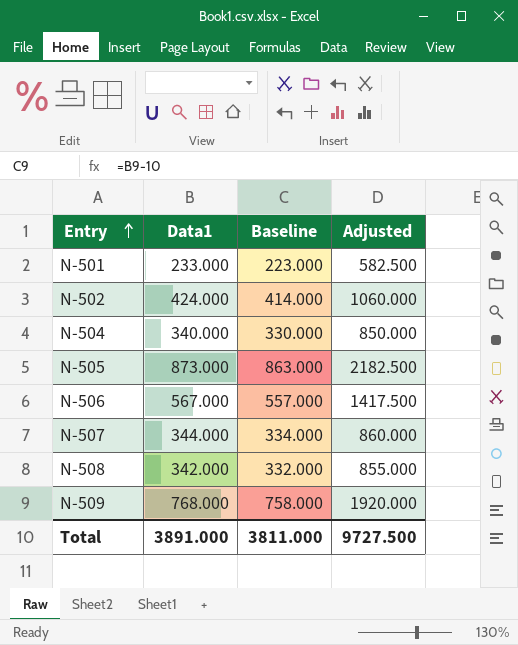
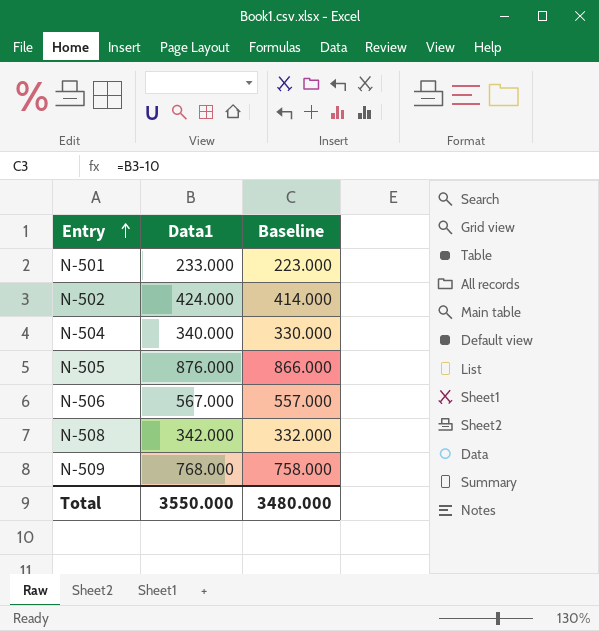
column Adjusted | formula: [Data1] * 2.5 -> none
row N-507: 344.000 | 334.000 | 860.000 -> none
N-505 | Data1: 873.000 -> 876.000
N-505 | Baseline: 863.000 -> 866.000
Total | Data1: 3891.000 -> 3550.000
Total | Baseline: 3811.000 -> 3480.000

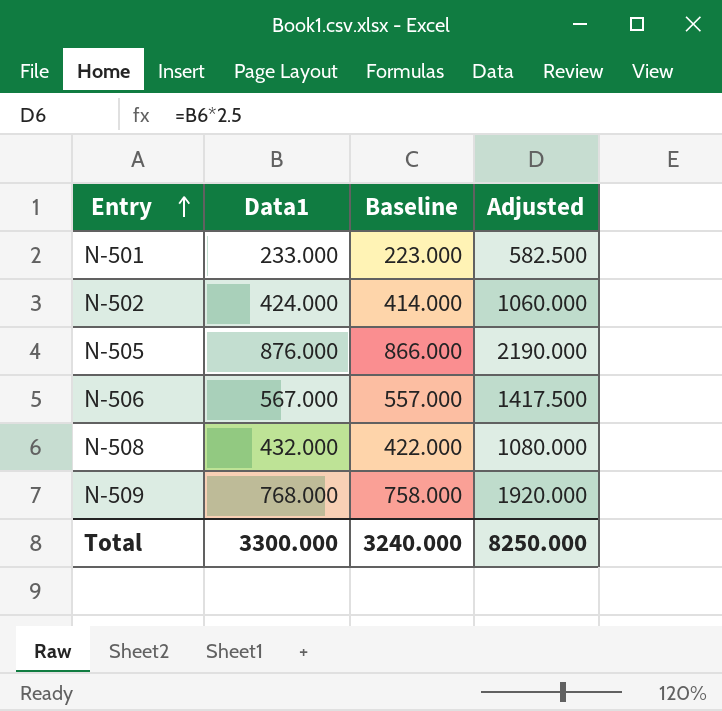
column Adjusted | formula: none -> [Data1] * 2.5
row N-504: 340.000 | 330.000 -> none
N-508 | Data1: 342.000 -> 432.000
N-508 | Baseline: 332.000 -> 422.000
Total | Data1: 3550.000 -> 3300.000
Total | Baseline: 3480.000 -> 3240.000

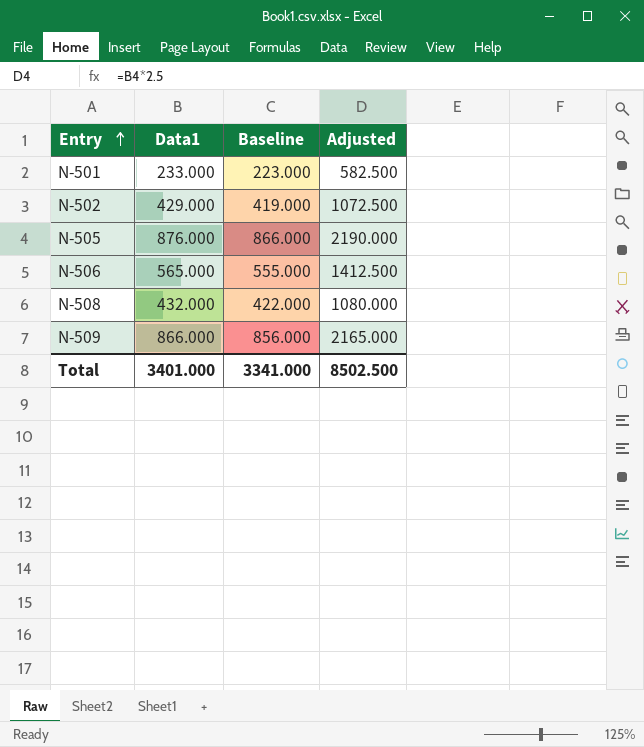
N-502 | Data1: 424.000 -> 429.000
N-502 | Baseline: 414.000 -> 419.000
N-502 | Adjusted: 1060.000 -> 1072.500
N-506 | Data1: 567.000 -> 565.000
N-506 | Baseline: 557.000 -> 555.000
N-506 | Adjusted: 1417.500 -> 1412.500
N-509 | Data1: 768.000 -> 866.000
N-509 | Baseline: 758.000 -> 856.000
N-509 | Adjusted: 1920.000 -> 2165.000
Total | Data1: 3300.000 -> 3401.000
Total | Baseline: 3240.000 -> 3341.000
Total | Adjusted: 8250.000 -> 8502.500

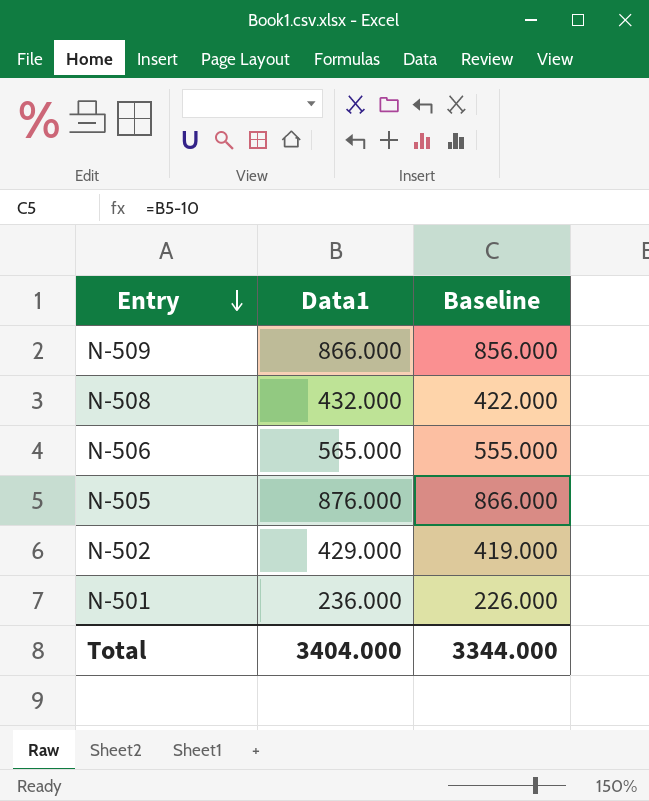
row order: Entry ascending -> Entry descending
column Adjusted | formula: [Data1] * 2.5 -> none
N-501 | Data1: 233.000 -> 236.000
N-501 | Baseline: 223.000 -> 226.000
Total | Data1: 3401.000 -> 3404.000
Total | Baseline: 3341.000 -> 3344.000

